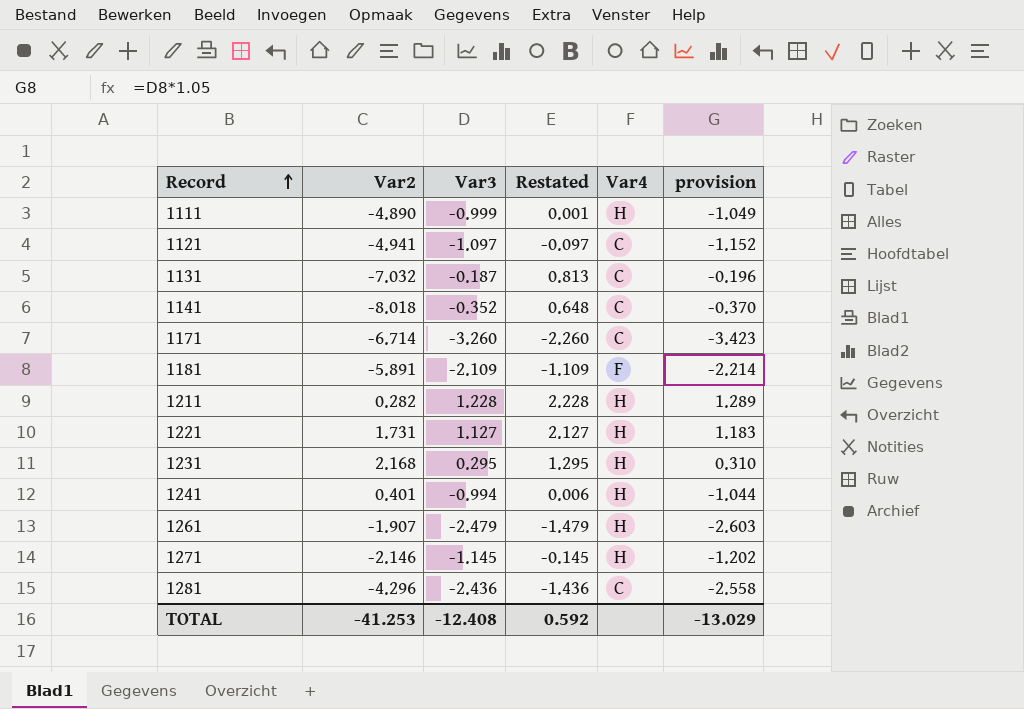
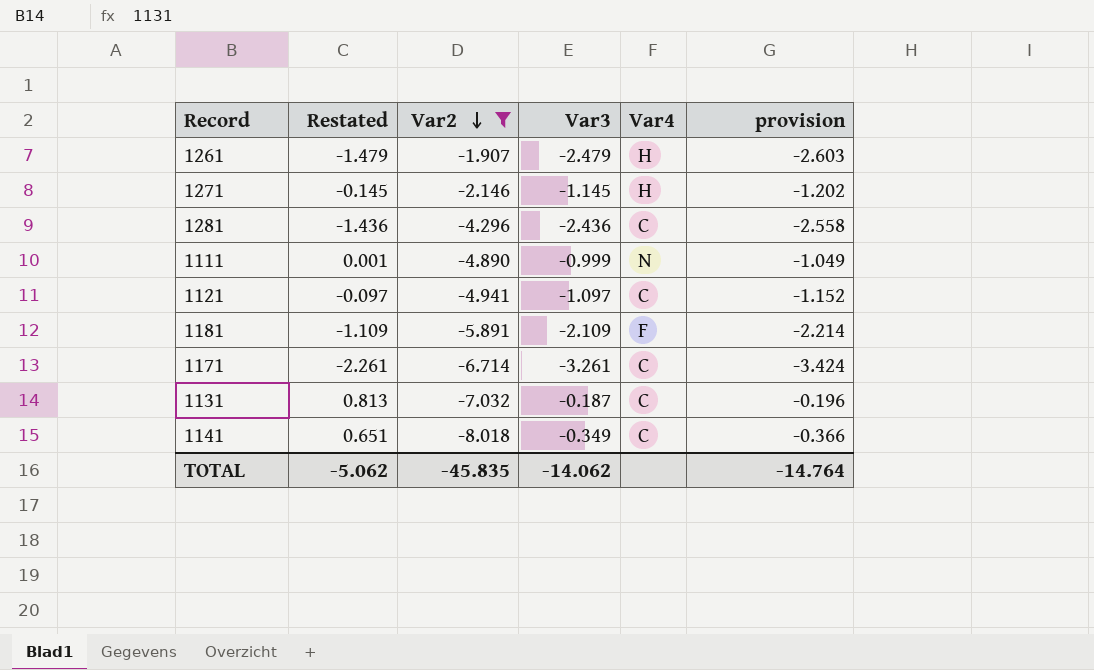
filter: none -> Var2 <= -1.907
row order: Record ascending -> Var2 descending
column Restated | position: 4 -> 2
1111 | Var4: H -> N
1171 | Restated: -2.260 -> -2.261
1171 | Var3: -3.260 -> -3.261
1171 | provision: -3.423 -> -3.424
1141 | Restated: 0.648 -> 0.651
1141 | Var3: -0.352 -> -0.349
1141 | provision: -0.370 -> -0.366
TOTAL | Restated: 0.592 -> -5.062
TOTAL | Var2: -41.253 -> -45.835
TOTAL | Var3: -12.408 -> -14.062
TOTAL | provision: -13.029 -> -14.764

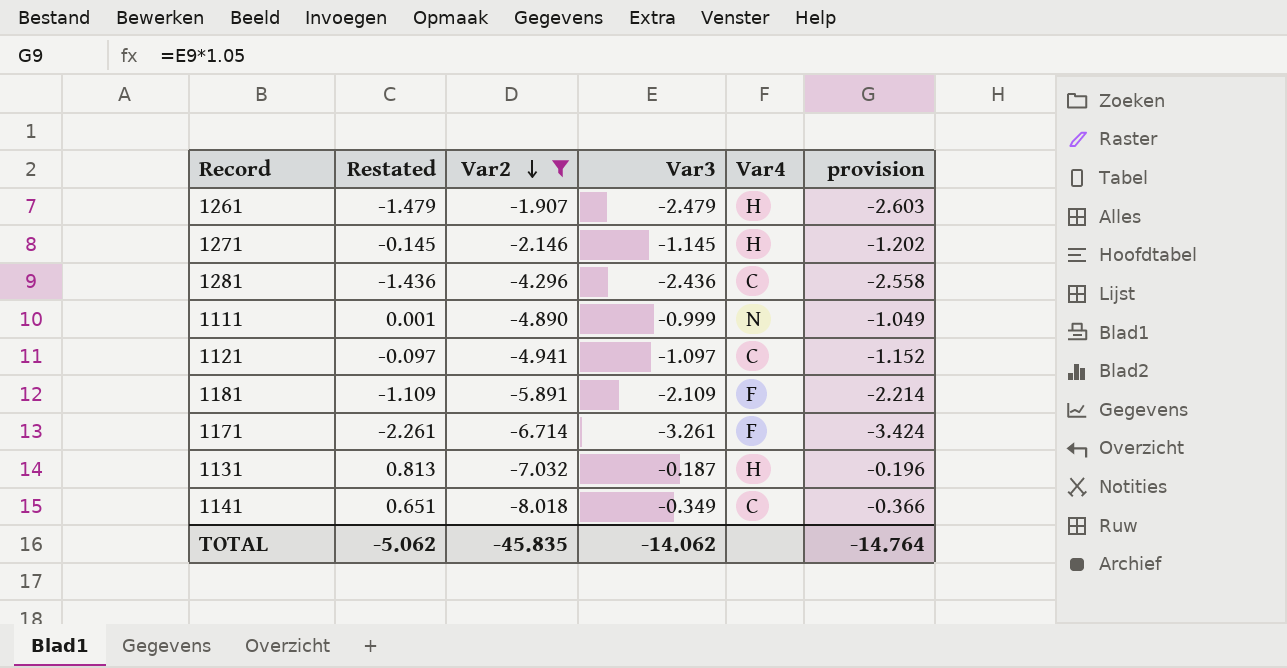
1171 | Var4: C -> F
1131 | Var4: C -> H

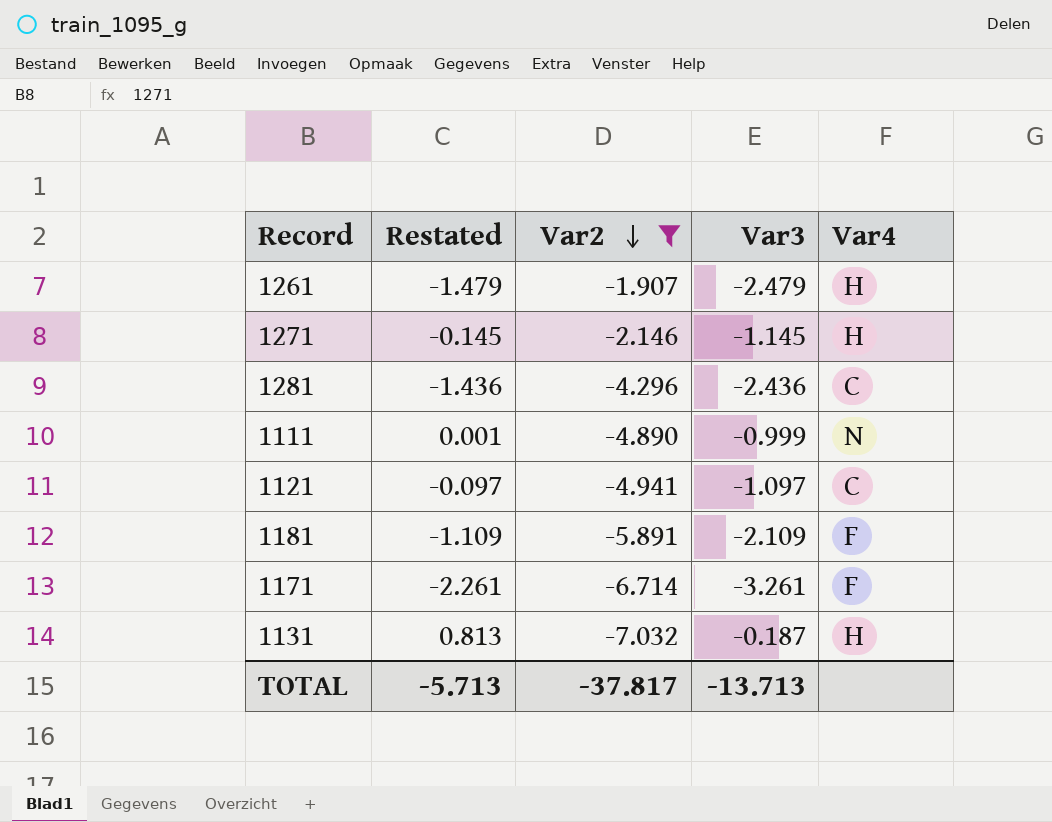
column provision | formula: [Var3] * 1.05 -> none
row 1141: 0.651 | -8.018 | -0.349 | C | -0.366 -> none
TOTAL | Restated: -5.062 -> -5.713
TOTAL | Var2: -45.835 -> -37.817
TOTAL | Var3: -14.062 -> -13.713

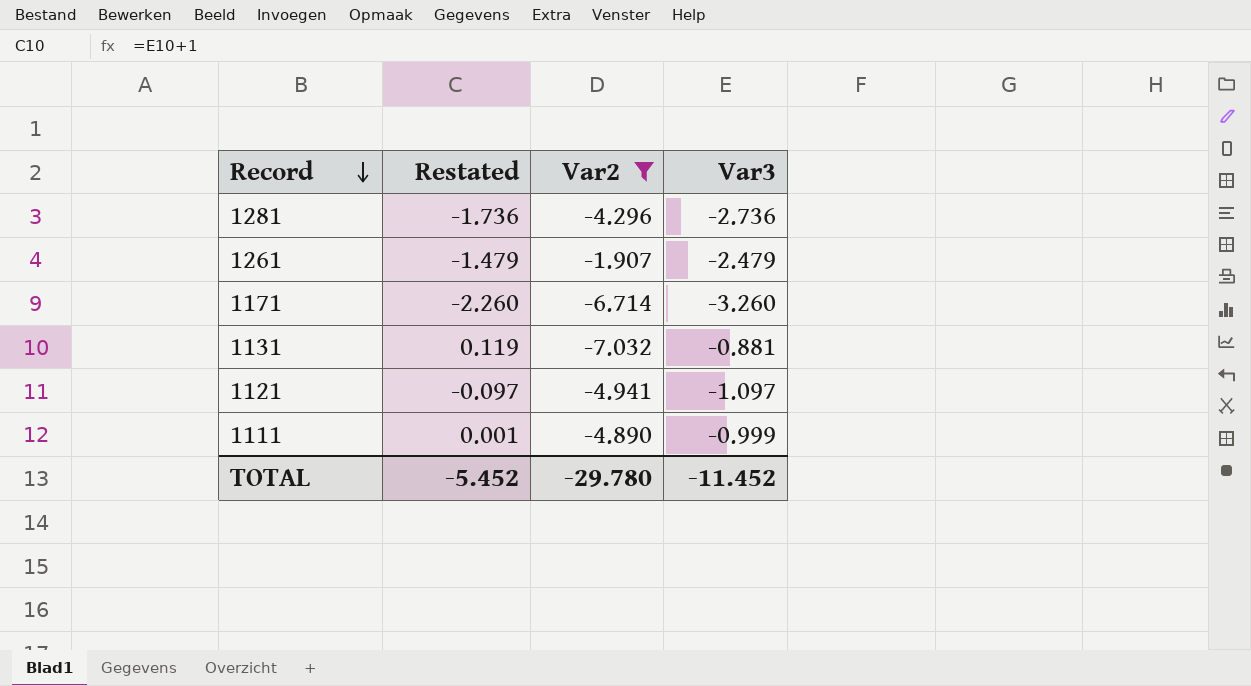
row order: Var2 descending -> Record descending
column Var4 | position: 5 -> none
row 1271: -0.145 | -2.146 | -1.145 | H -> none
row 1181: -1.109 | -5.891 | -2.109 | F -> none
1281 | Restated: -1.436 -> -1.736
1281 | Var3: -2.436 -> -2.736
1171 | Restated: -2.261 -> -2.260
1171 | Var3: -3.261 -> -3.260
1131 | Restated: 0.813 -> 0.119
1131 | Var3: -0.187 -> -0.881
TOTAL | Restated: -5.713 -> -5.452
TOTAL | Var2: -37.817 -> -29.780
TOTAL | Var3: -13.713 -> -11.452

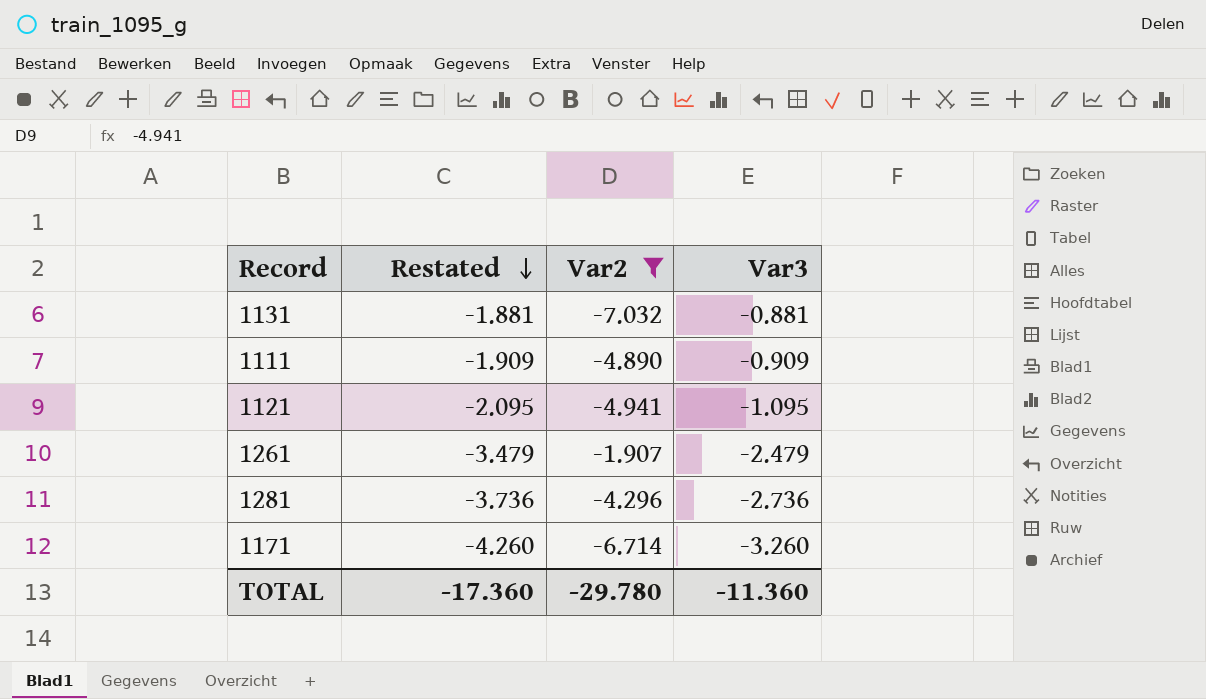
row order: Record descending -> Restated descending
column Restated | formula: [Var3] + 1 -> [Var3] - 1
1111 | Var3: -0.999 -> -0.909
1121 | Var3: -1.097 -> -1.095
TOTAL | Restated: -5.452 -> -17.360
TOTAL | Var3: -11.452 -> -11.360

